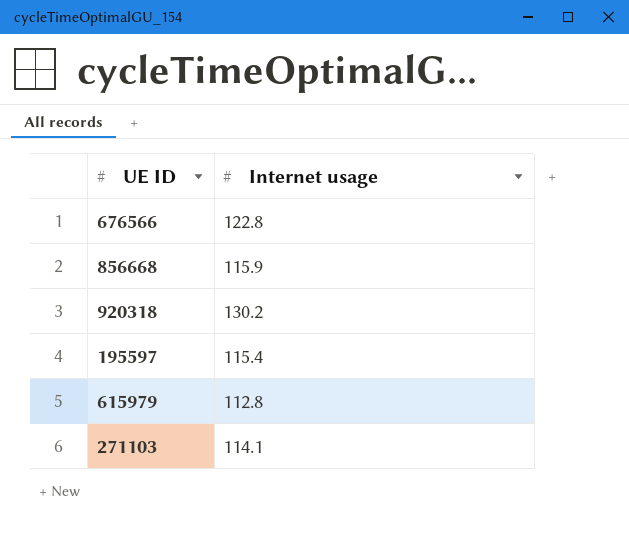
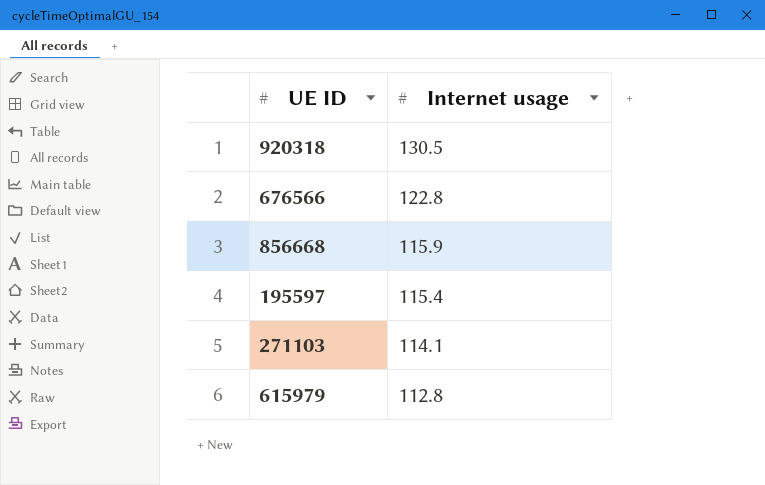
row order: none -> Internet usage descending
920318 | Internet usage: 130.2 -> 130.5

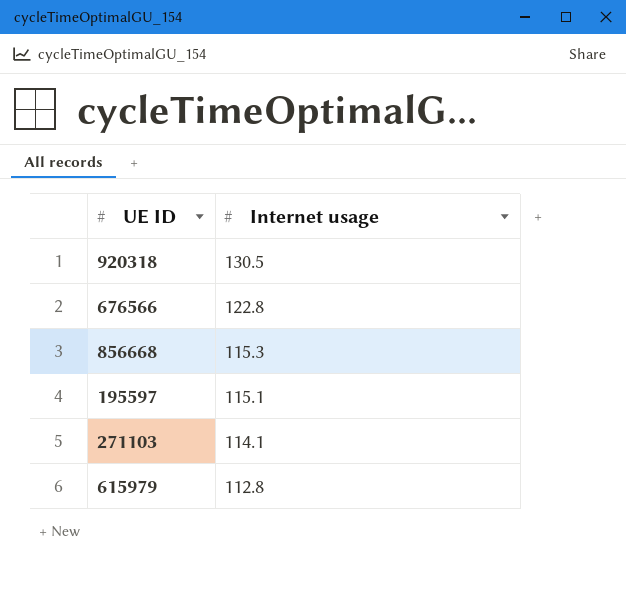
856668 | Internet usage: 115.9 -> 115.3
195597 | Internet usage: 115.4 -> 115.1

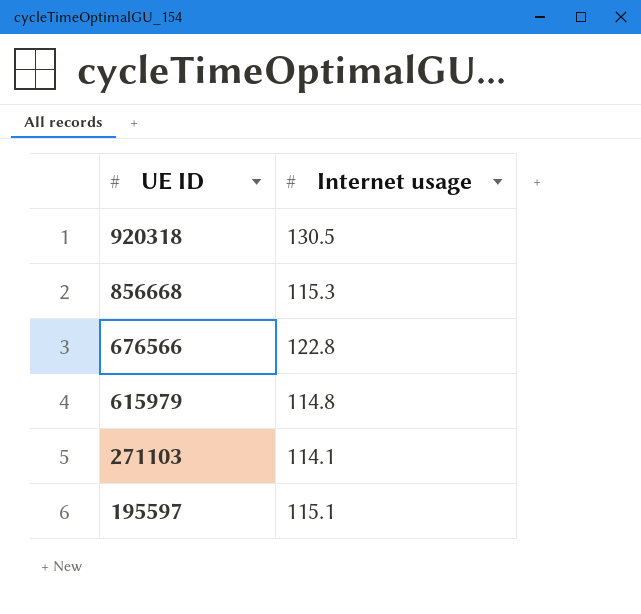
row order: Internet usage descending -> UE ID descending
615979 | Internet usage: 112.8 -> 114.8

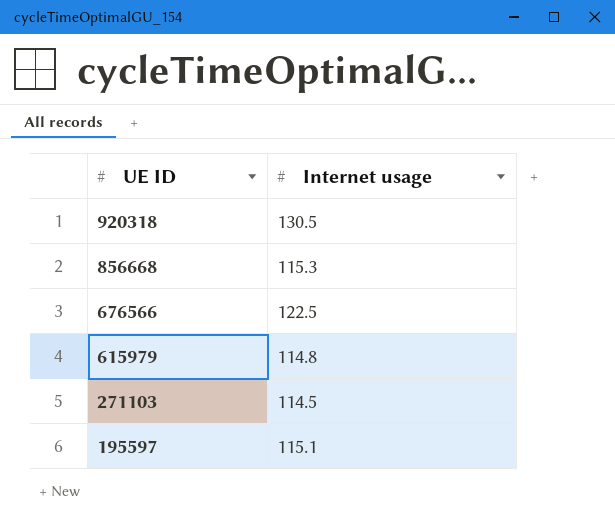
676566 | Internet usage: 122.8 -> 122.5
271103 | Internet usage: 114.1 -> 114.5

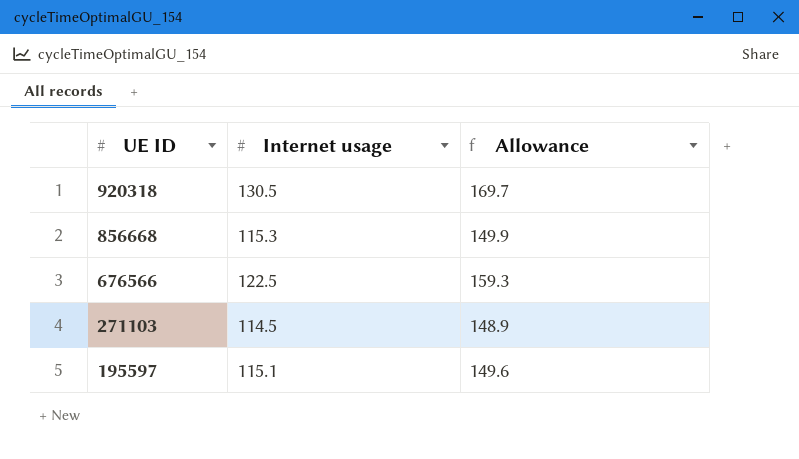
column Allowance | formula: none -> [Internet usage] * 1.3
row 615979: 114.8 -> none

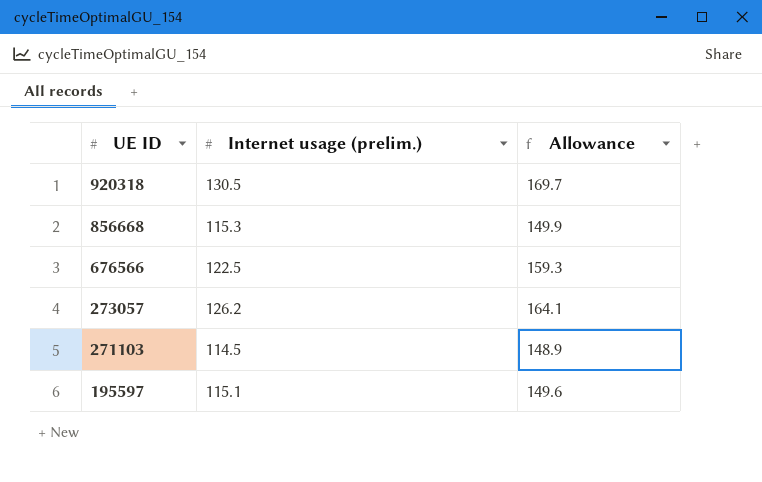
column name: Internet usage -> Internet usage (prelim.)
row 273057: none -> 126.2 | 164.1

